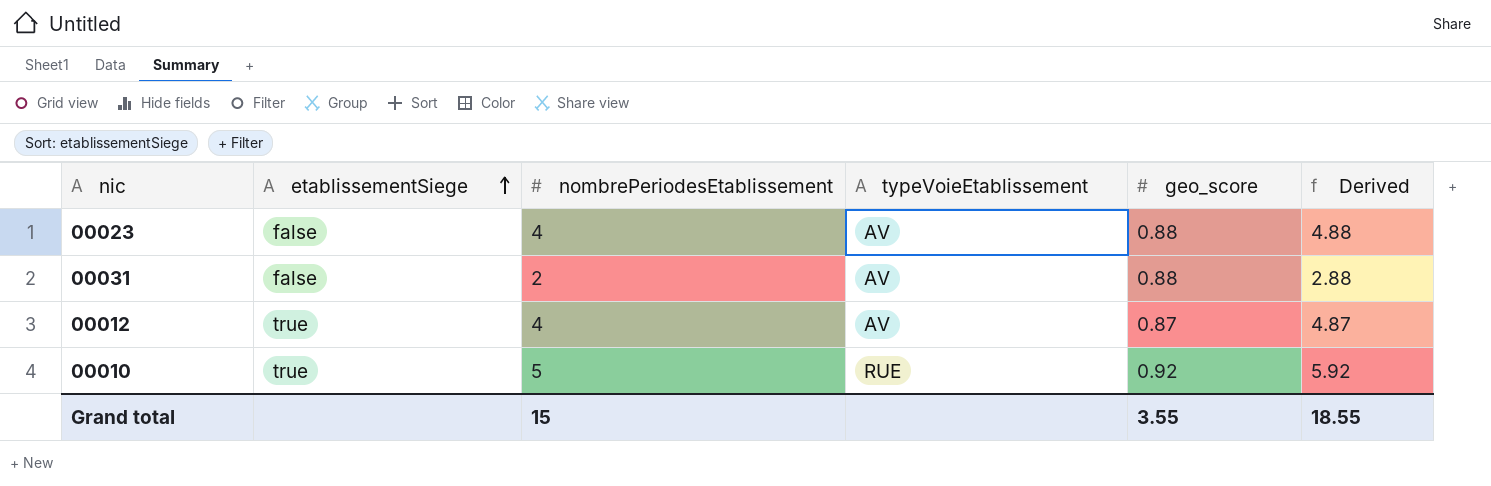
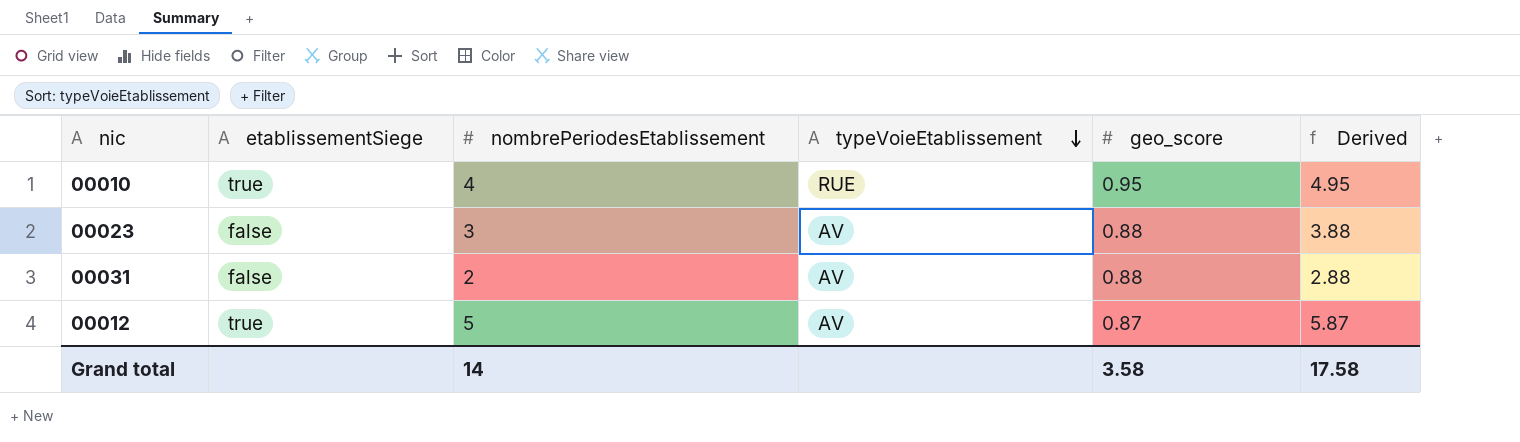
row order: etablissementSiege ascending -> typeVoieEtablissement descending
00010 | nombrePeriodesEtablissement: 5 -> 4
00010 | geo_score: 0.92 -> 0.95
00010 | Derived: 5.92 -> 4.95
00023 | nombrePeriodesEtablissement: 4 -> 3
00023 | Derived: 4.88 -> 3.88
00012 | nombrePeriodesEtablissement: 4 -> 5
00012 | Derived: 4.87 -> 5.87
Grand total | nombrePeriodesEtablissement: 15 -> 14
Grand total | geo_score: 3.55 -> 3.58
Grand total | Derived: 18.55 -> 17.58

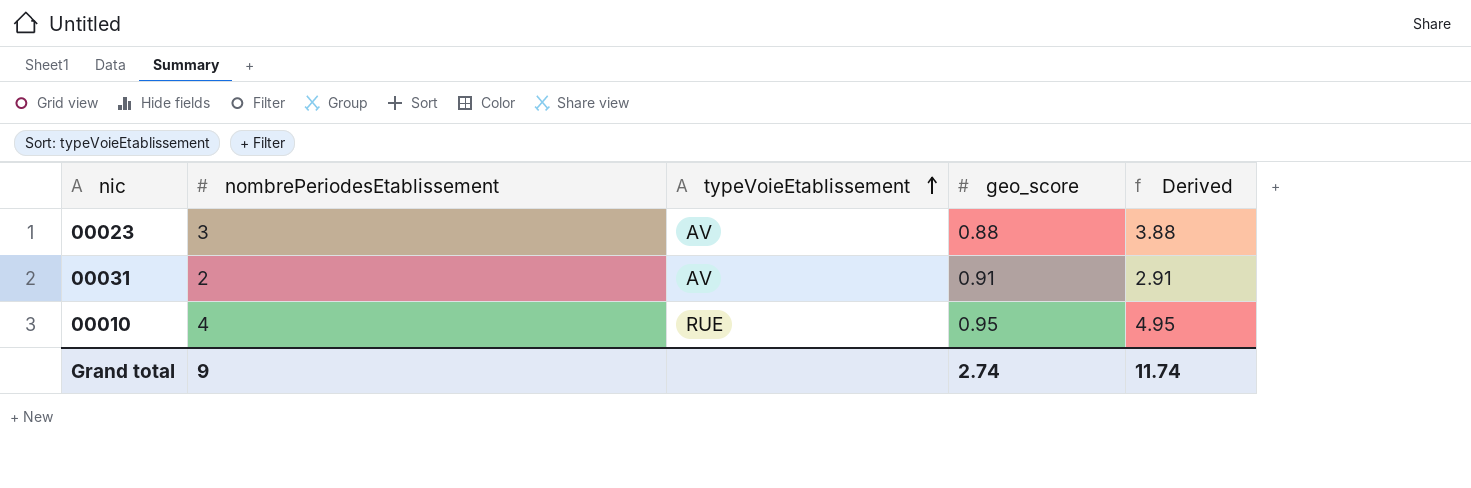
row order: typeVoieEtablissement descending -> typeVoieEtablissement ascending
column etablissementSiege | position: 2 -> none
row 00012: true | 5 | AV | 0.87 | 5.87 -> none
00031 | geo_score: 0.88 -> 0.91
00031 | Derived: 2.88 -> 2.91
Grand total | nombrePeriodesEtablissement: 14 -> 9
Grand total | geo_score: 3.58 -> 2.74
Grand total | Derived: 17.58 -> 11.74

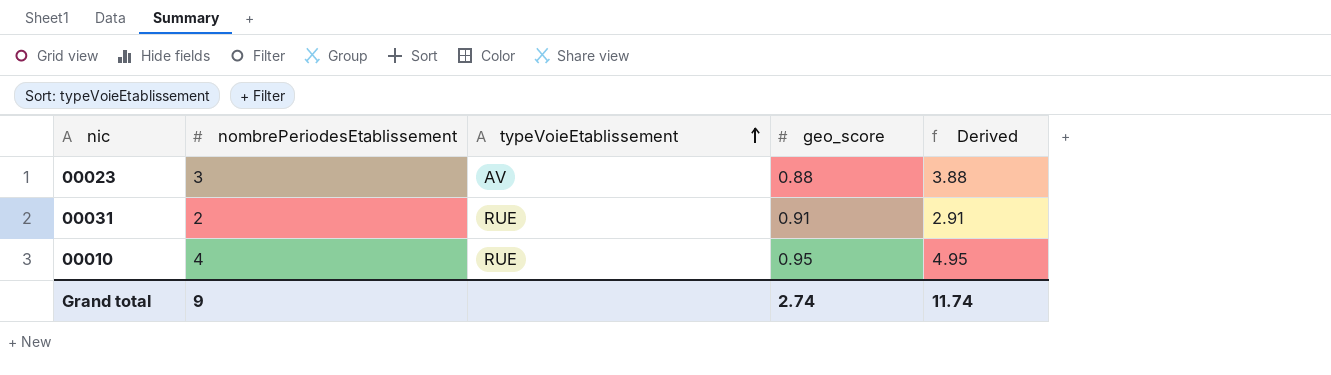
00031 | typeVoieEtablissement: AV -> RUE

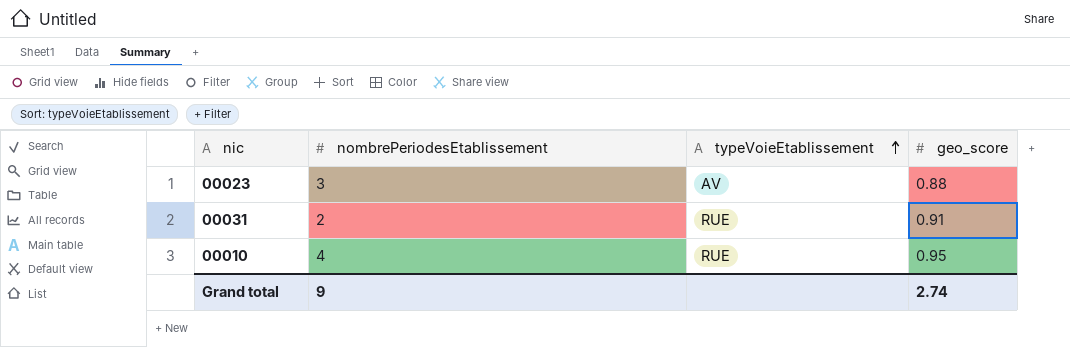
column Derived | formula: [nombrePeriodesEtablissement] + [geo_score] -> none

